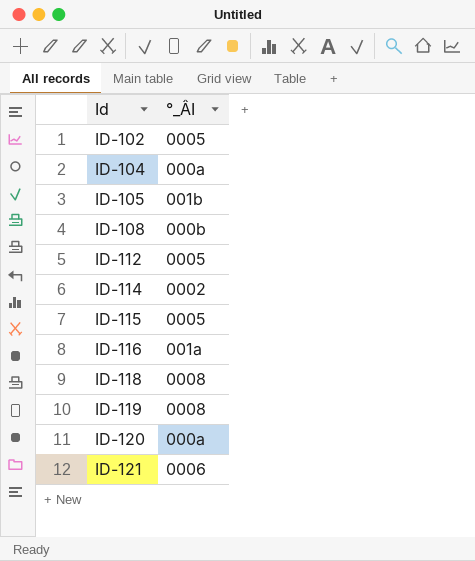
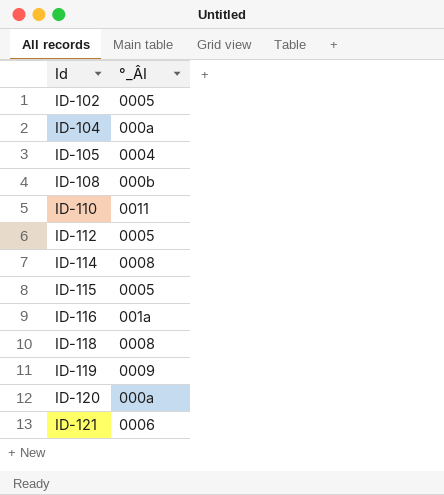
ID-105 | °_ÂI: 001b -> 0004
row ID-110: none -> 0011
ID-114 | °_ÂI: 0002 -> 0008
ID-119 | °_ÂI: 0008 -> 0009

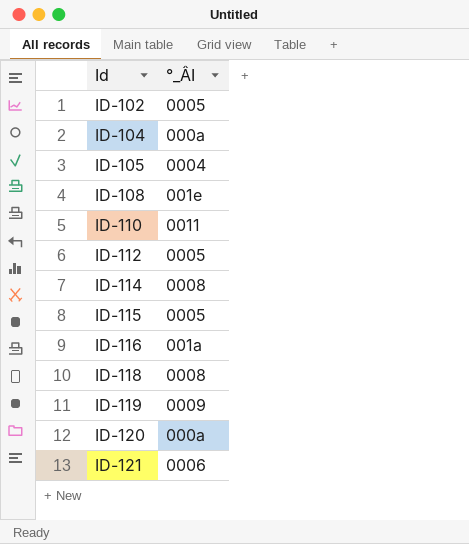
ID-108 | °_ÂI: 000b -> 001e

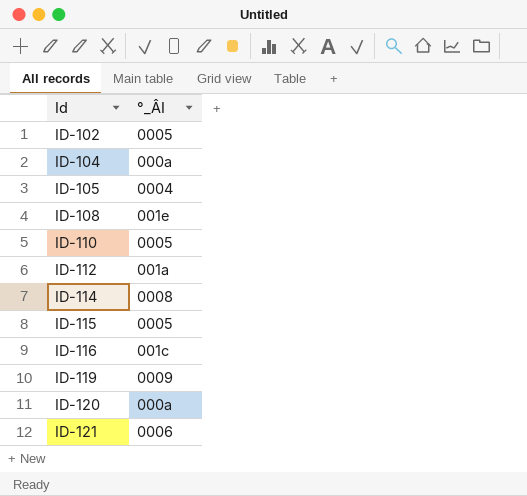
row ID-118: 0008 -> none
ID-110 | °_ÂI: 0011 -> 0005
ID-112 | °_ÂI: 0005 -> 001a
ID-116 | °_ÂI: 001a -> 001c

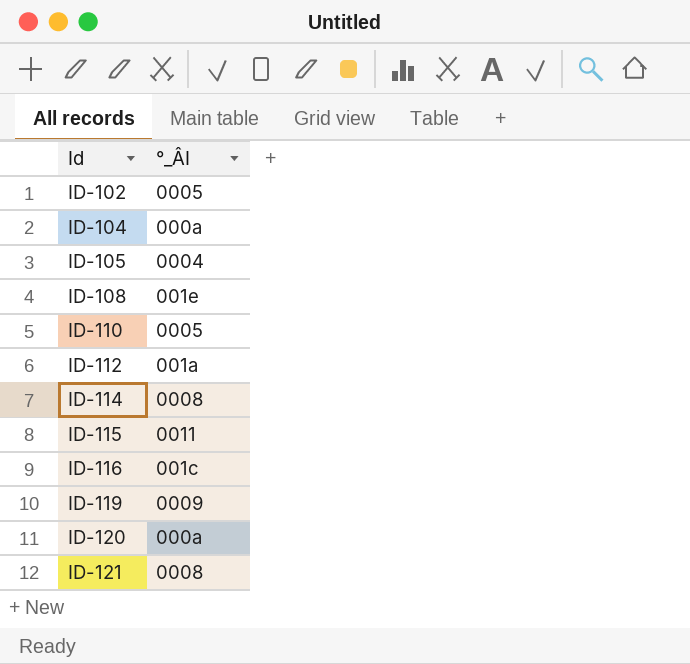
ID-115 | °_ÂI: 0005 -> 0011
ID-121 | °_ÂI: 0006 -> 0008

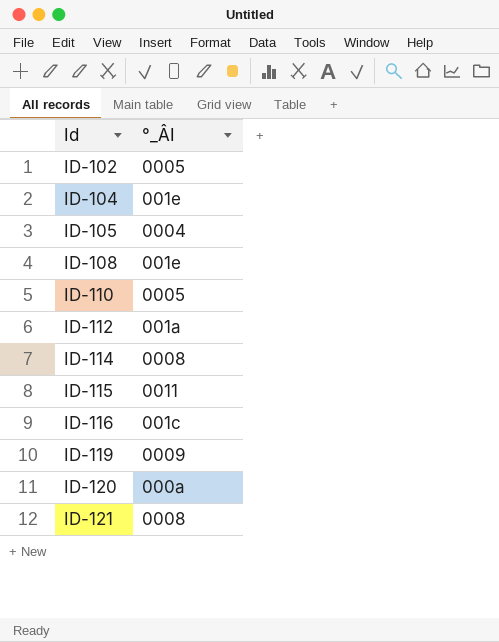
ID-104 | °_ÂI: 000a -> 001e

